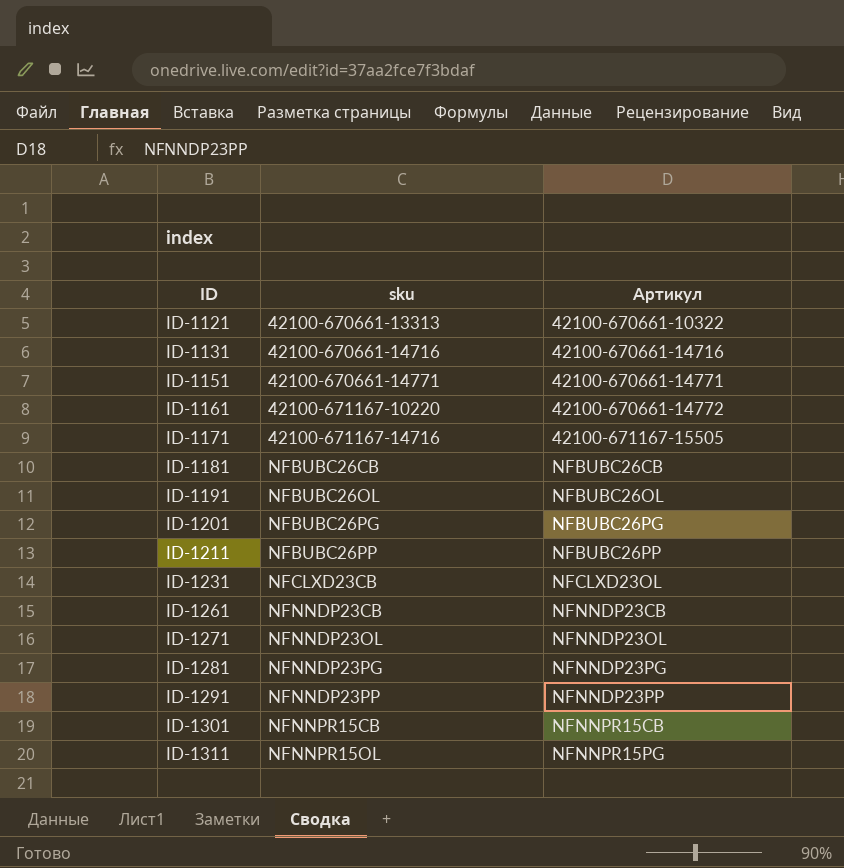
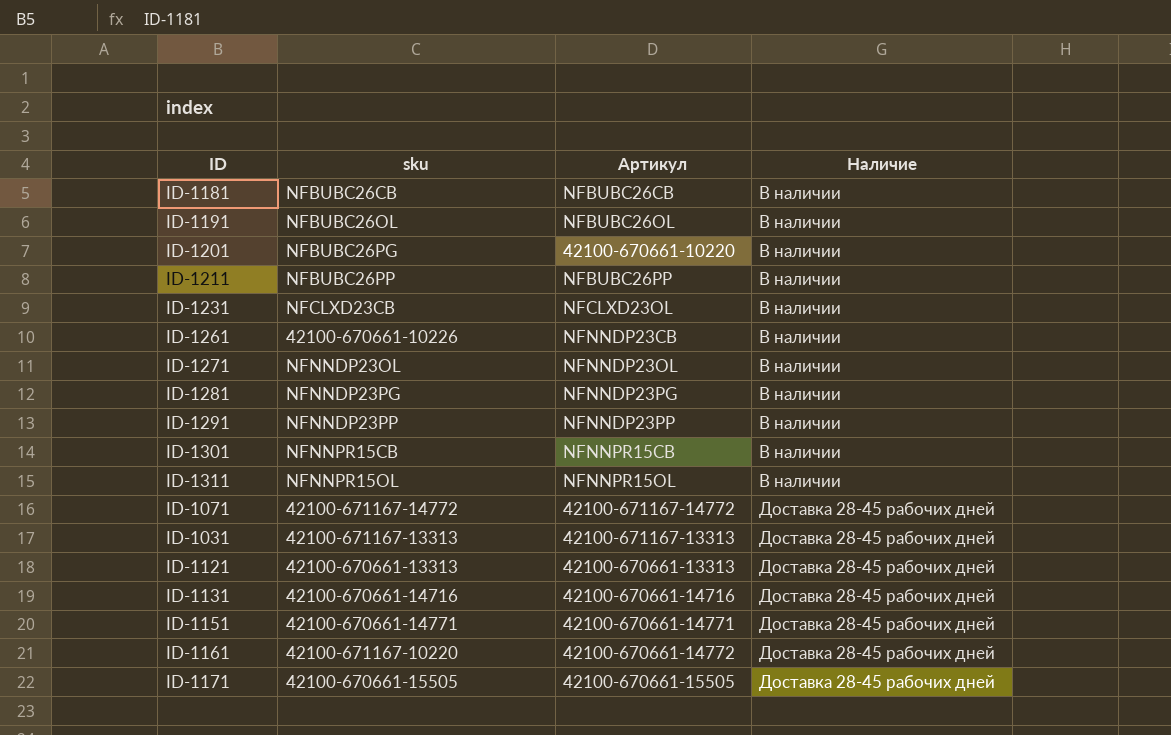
row order: ID ascending -> Наличие ascending
column Наличие | position: none -> 4
ID-1201 | Артикул: NFBUBC26PG -> 42100-670661-10220
ID-1261 | sku: NFNNDP23CB -> 42100-670661-10226
ID-1311 | Артикул: NFNNPR15PG -> NFNNPR15OL
row ID-1071: none -> 42100-671167-14772 | 42100-671167-14772 | Доставка 28-45 рабочих дней
row ID-1031: none -> 42100-671167-13313 | 42100-671167-13313 | Доставка 28-45 рабочих дней
ID-1121 | Артикул: 42100-670661-10322 -> 42100-670661-13313
ID-1171 | sku: 42100-671167-14716 -> 42100-670661-15505
ID-1171 | Артикул: 42100-671167-15505 -> 42100-670661-15505

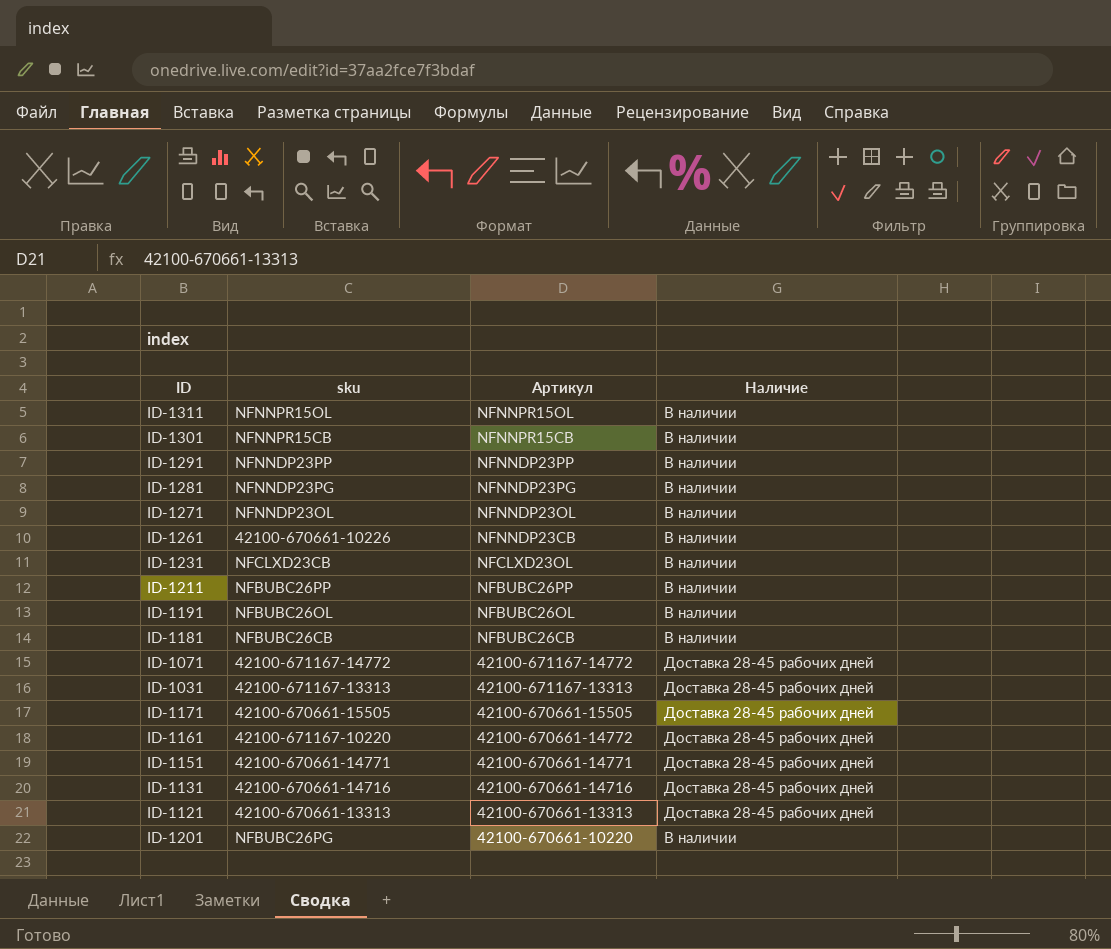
row order: Наличие ascending -> Артикул descending

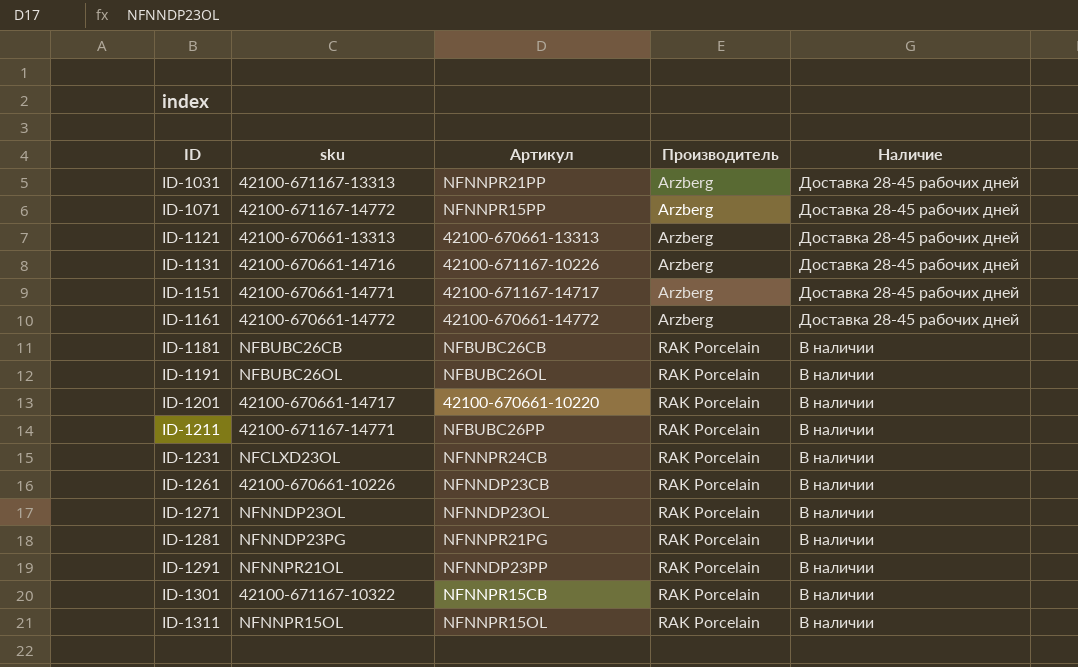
row order: Артикул descending -> ID ascending
column Производитель | position: none -> 4
row ID-1171: 42100-670661-15505 | 42100-670661-15505 | Доставка 28-45 рабочих дней -> none
ID-1031 | Артикул: 42100-671167-13313 -> NFNNPR21PP
ID-1071 | Артикул: 42100-671167-14772 -> NFNNPR15PP
ID-1131 | Артикул: 42100-670661-14716 -> 42100-671167-10226
ID-1151 | Артикул: 42100-670661-14771 -> 42100-671167-14717
ID-1161 | sku: 42100-671167-10220 -> 42100-670661-14772
ID-1201 | sku: NFBUBC26PG -> 42100-670661-14717
ID-1211 | sku: NFBUBC26PP -> 42100-671167-14771
ID-1231 | sku: NFCLXD23CB -> NFCLXD23OL
ID-1231 | Артикул: NFCLXD23OL -> NFNNPR24CB
ID-1281 | Артикул: NFNNDP23PG -> NFNNPR21PG
ID-1291 | sku: NFNNDP23PP -> NFNNPR21OL
ID-1301 | sku: NFNNPR15CB -> 42100-671167-10322

